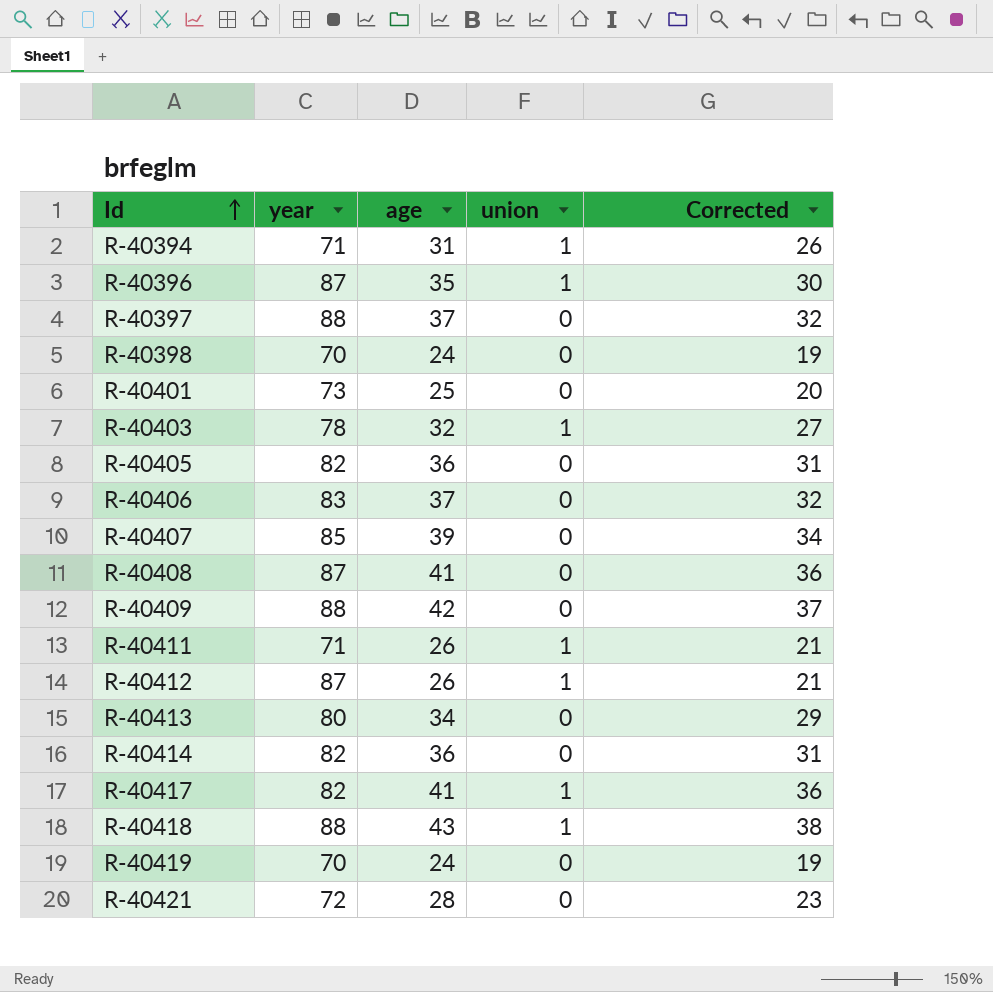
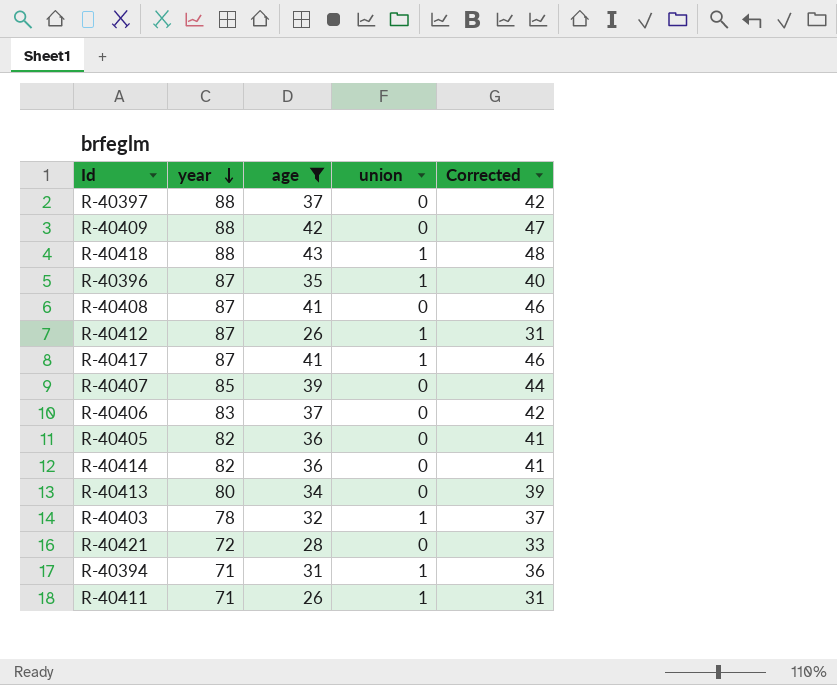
filter: none -> age >= 26
row order: Id ascending -> year descending
column Corrected | formula: [age] - 5 -> [age] + 5
R-40417 | year: 82 -> 87

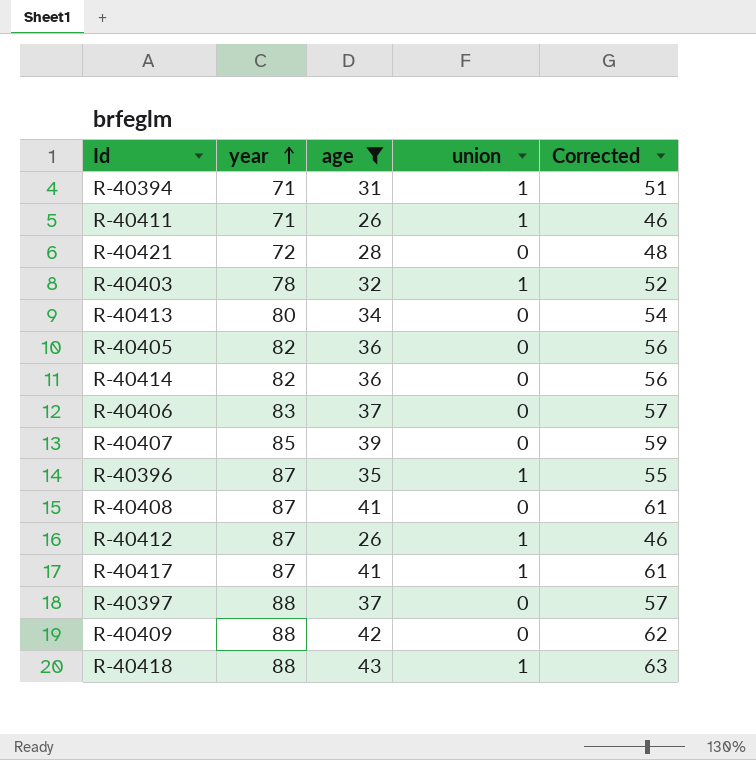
row order: year descending -> year ascending
column Corrected | formula: [age] + 5 -> [age] + 20

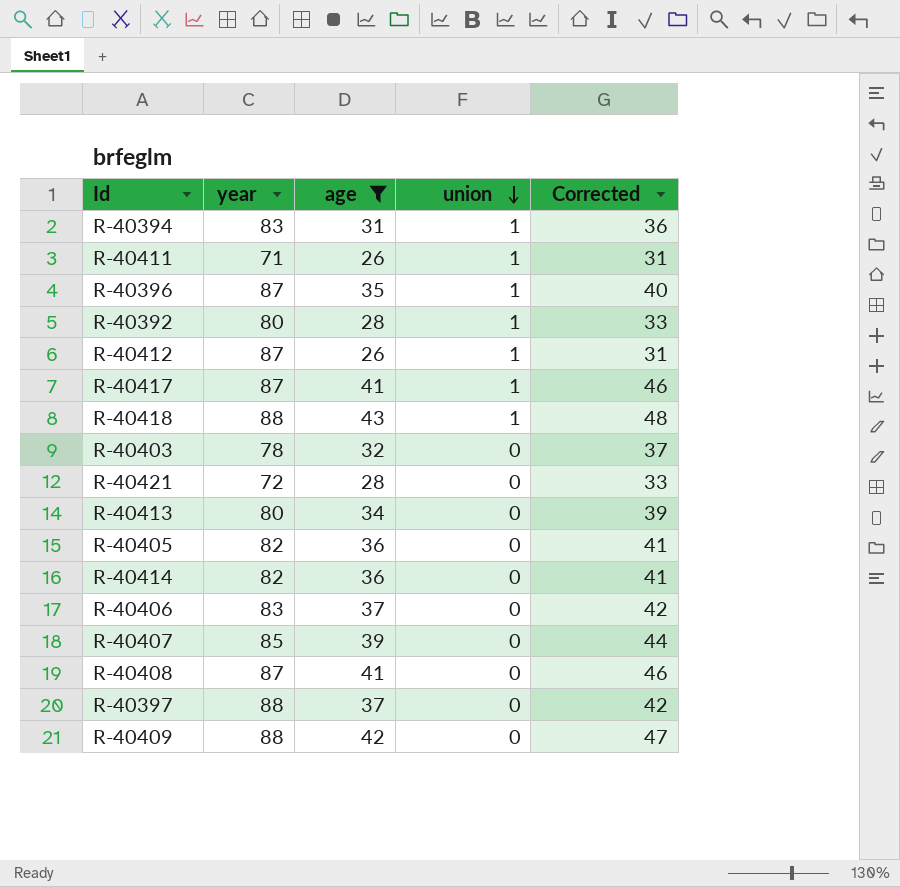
row order: year ascending -> union descending
column Corrected | formula: [age] + 20 -> [age] + 5
R-40394 | year: 71 -> 83
row R-40392: none -> 80 | 28 | 1 | 33
R-40403 | union: 1 -> 0

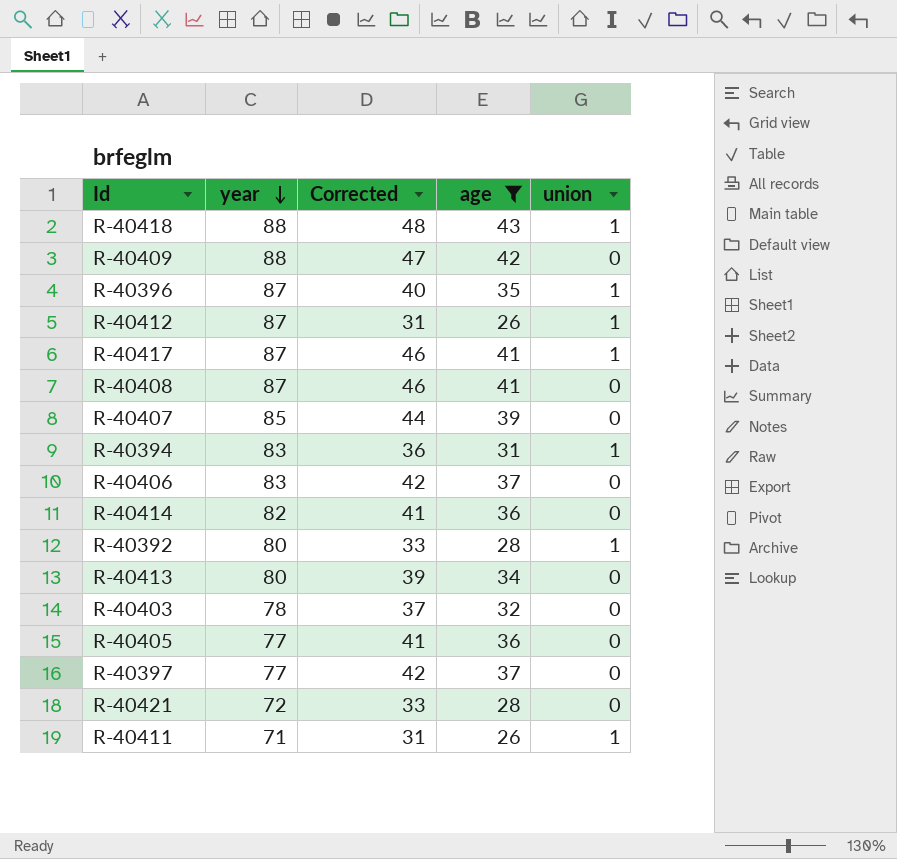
row order: union descending -> year descending
column Corrected | position: 5 -> 3
R-40405 | year: 82 -> 77
R-40397 | year: 88 -> 77

